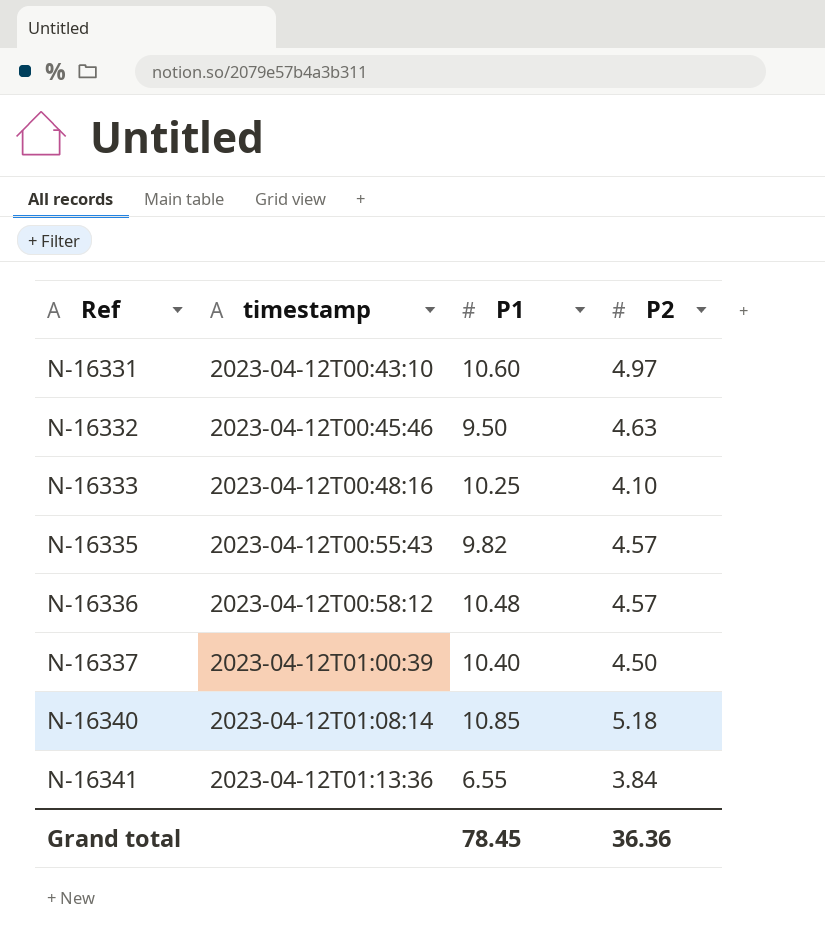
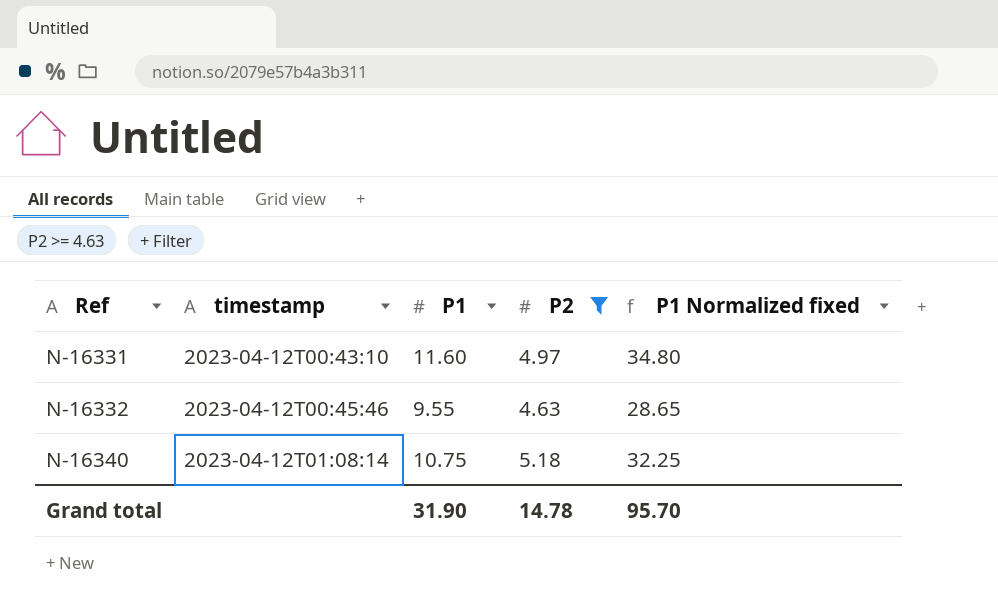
filter: none -> P2 >= 4.63
column P1 Normalized fixed | formula: none -> [P1] * 3
N-16331 | P1: 10.60 -> 11.60
N-16332 | P1: 9.50 -> 9.55
N-16340 | P1: 10.85 -> 10.75
Grand total | P1: 78.45 -> 31.90
Grand total | P2: 36.36 -> 14.78

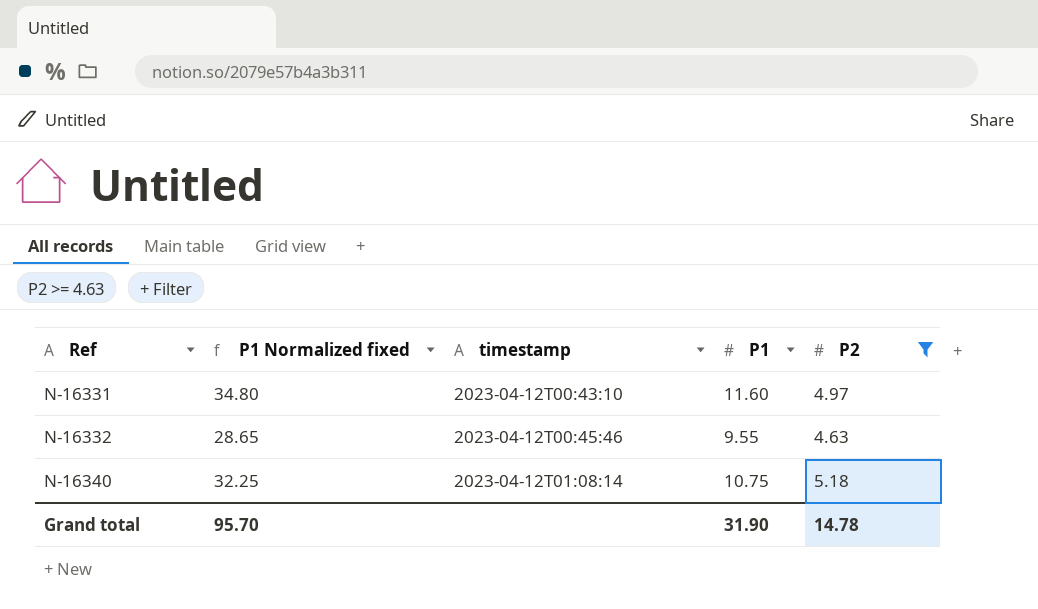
column P1 Normalized fixed | position: 5 -> 2

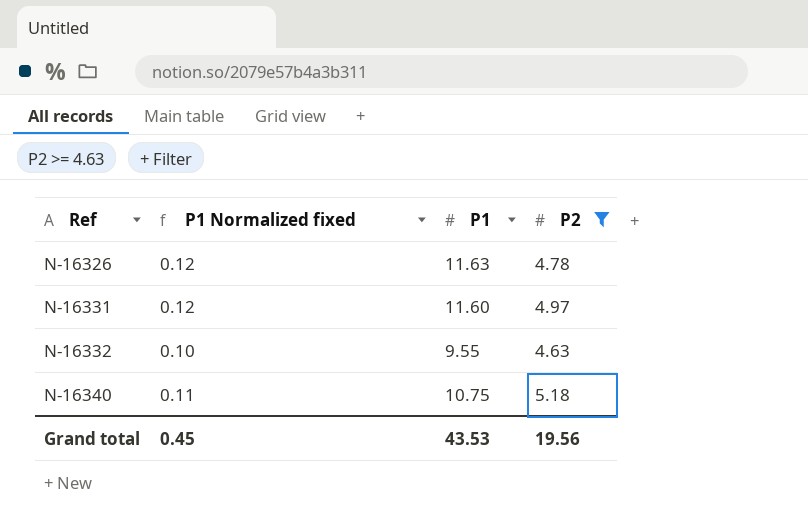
column timestamp | position: 3 -> none
column P1 Normalized fixed | formula: [P1] * 3 -> [P1] * 0.01
row N-16326: none -> 0.12 | 11.63 | 4.78
Grand total | P1 Normalized fixed: 95.70 -> 0.45
Grand total | P1: 31.90 -> 43.53
Grand total | P2: 14.78 -> 19.56

